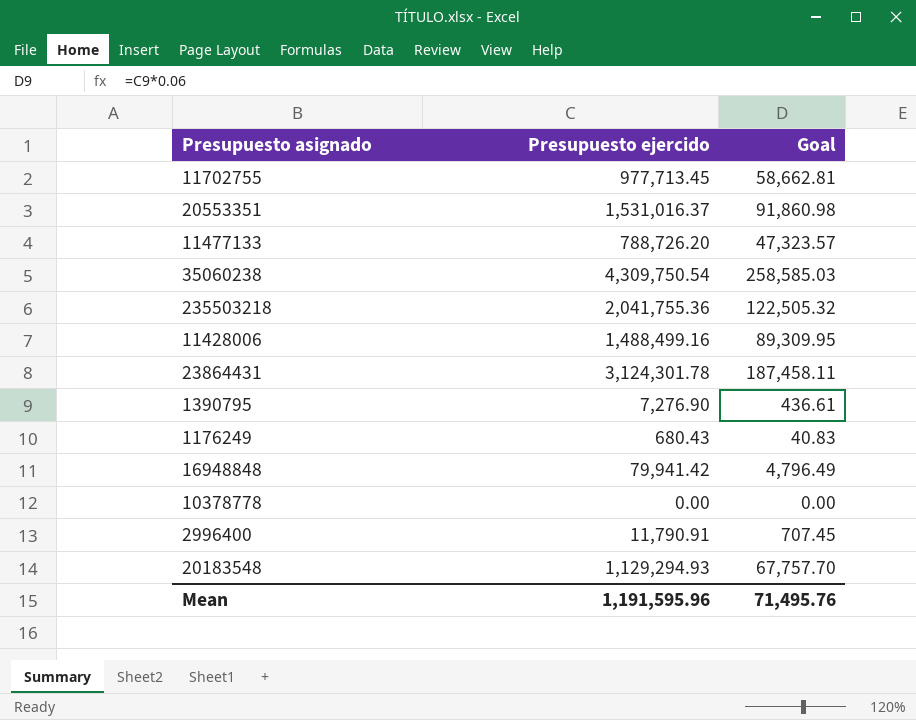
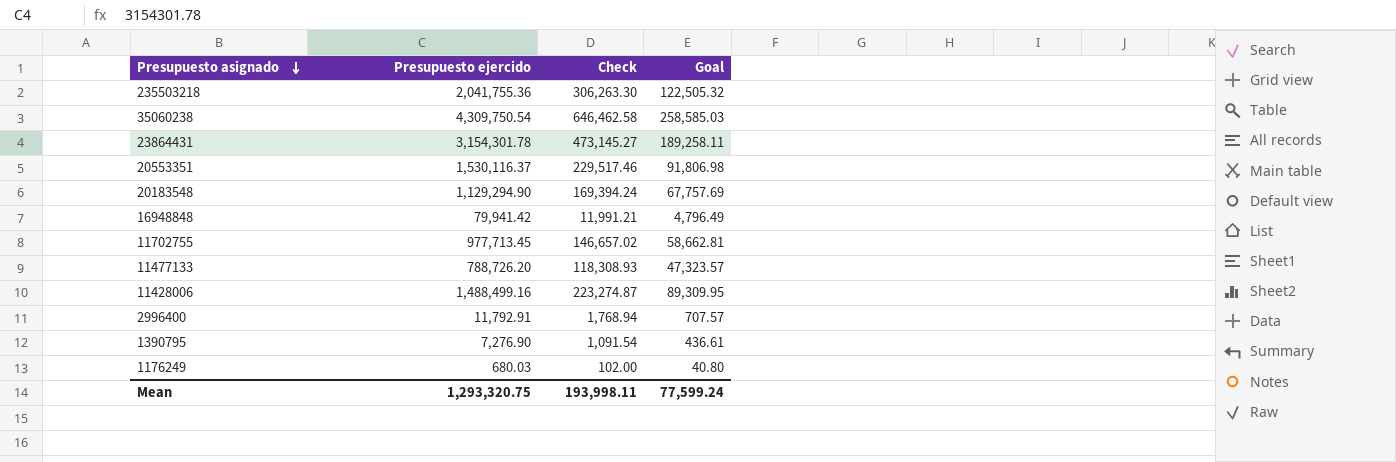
row order: none -> Presupuesto asignado descending
column Check | formula: none -> [Presupuesto ejercido] * 0.15
row 10378778: 0.00 | 0.00 -> none
23864431 | Presupuesto ejercido: 3,124,301.78 -> 3,154,301.78
23864431 | Goal: 187,458.11 -> 189,258.11
20553351 | Presupuesto ejercido: 1,531,016.37 -> 1,530,116.37
20553351 | Goal: 91,860.98 -> 91,806.98
20183548 | Presupuesto ejercido: 1,129,294.93 -> 1,129,294.90
20183548 | Goal: 67,757.70 -> 67,757.69
2996400 | Presupuesto ejercido: 11,790.91 -> 11,792.91
2996400 | Goal: 707.45 -> 707.57
1176249 | Presupuesto ejercido: 680.43 -> 680.03
1176249 | Goal: 40.83 -> 40.80
Mean | Presupuesto ejercido: 1,191,595.96 -> 1,293,320.75
Mean | Goal: 71,495.76 -> 77,599.24

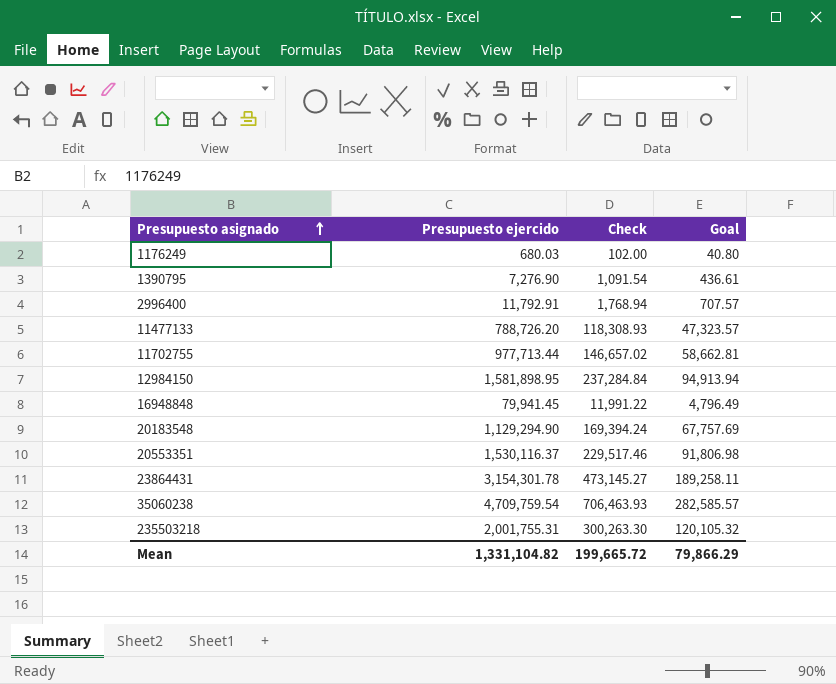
row order: Presupuesto asignado descending -> Presupuesto asignado ascending
row 11428006: 1,488,499.16 | 223,274.87 | 89,309.95 -> none
11702755 | Presupuesto ejercido: 977,713.45 -> 977,713.44
row 12984150: none -> 1,581,898.95 | 237,284.84 | 94,913.94
16948848 | Presupuesto ejercido: 79,941.42 -> 79,941.45
16948848 | Check: 11,991.21 -> 11,991.22
35060238 | Presupuesto ejercido: 4,309,750.54 -> 4,709,759.54
35060238 | Check: 646,462.58 -> 706,463.93
35060238 | Goal: 258,585.03 -> 282,585.57
235503218 | Presupuesto ejercido: 2,041,755.36 -> 2,001,755.31
235503218 | Check: 306,263.30 -> 300,263.30
235503218 | Goal: 122,505.32 -> 120,105.32
Mean | Presupuesto ejercido: 1,293,320.75 -> 1,331,104.82
Mean | Check: 193,998.11 -> 199,665.72
Mean | Goal: 77,599.24 -> 79,866.29

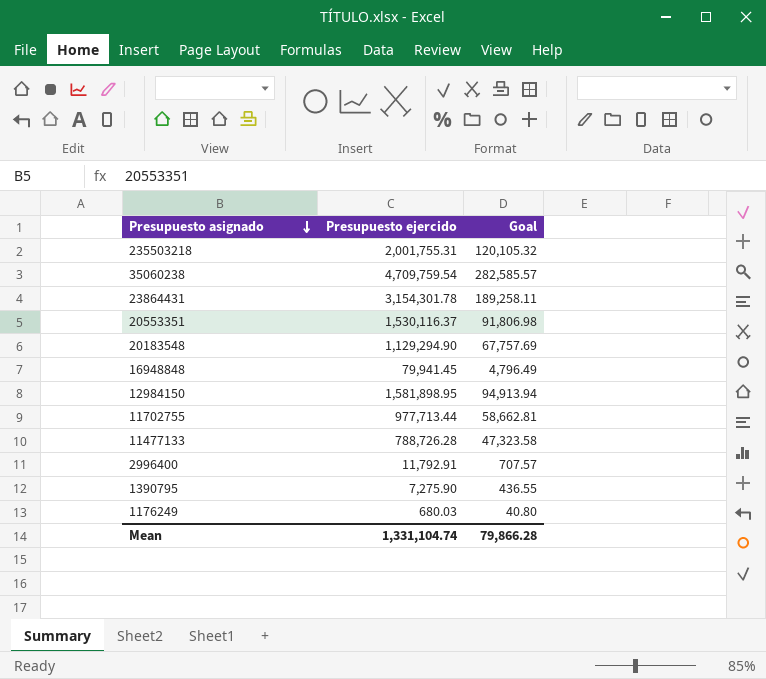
row order: Presupuesto asignado ascending -> Presupuesto asignado descending
column Check | formula: [Presupuesto ejercido] * 0.15 -> none
11477133 | Presupuesto ejercido: 788,726.20 -> 788,726.28
11477133 | Goal: 47,323.57 -> 47,323.58
1390795 | Presupuesto ejercido: 7,276.90 -> 7,275.90
1390795 | Goal: 436.61 -> 436.55
Mean | Presupuesto ejercido: 1,331,104.82 -> 1,331,104.74
Mean | Goal: 79,866.29 -> 79,866.28

